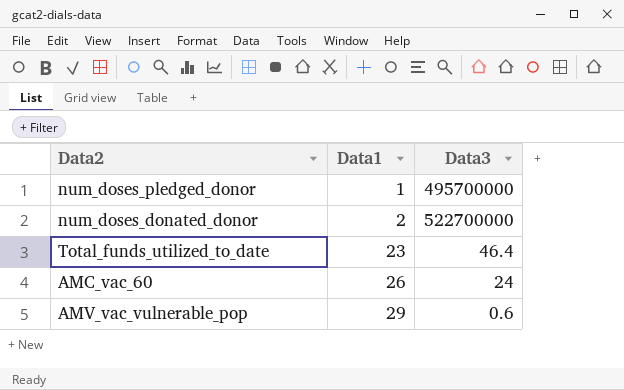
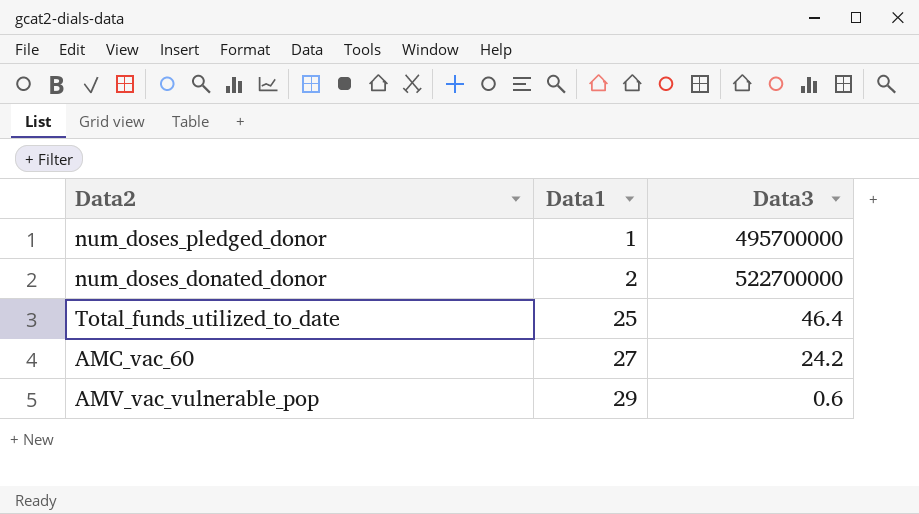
Total_funds_utilized_to_date | Data1: 23 -> 25
AMC_vac_60 | Data1: 26 -> 27
AMC_vac_60 | Data3: 24 -> 24.2

